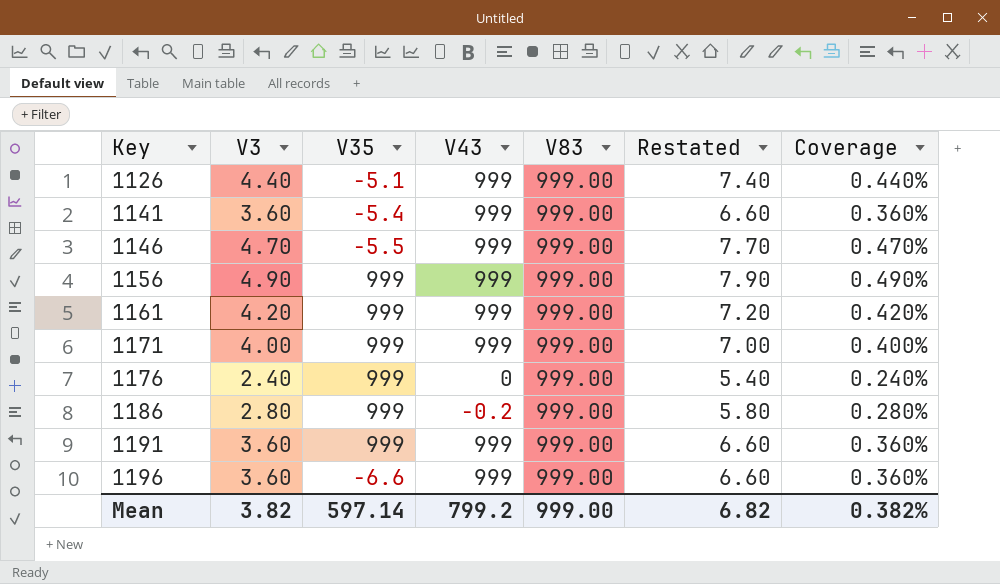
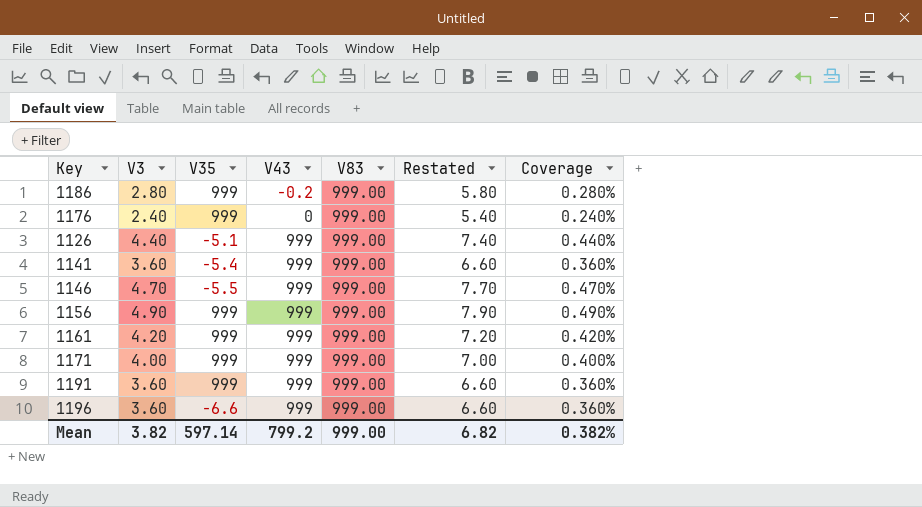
row order: Key ascending -> V43 ascending

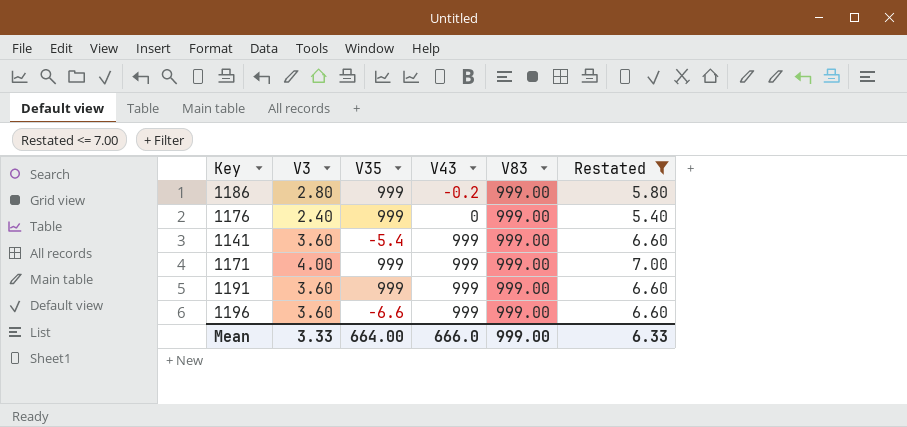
filter: none -> Restated <= 7.00
column Coverage | formula: [V3] / [V83] -> none
Mean | V3: 3.82 -> 3.33
Mean | V35: 597.14 -> 664.00
Mean | V43: 799.2 -> 666.0
Mean | Restated: 6.82 -> 6.33

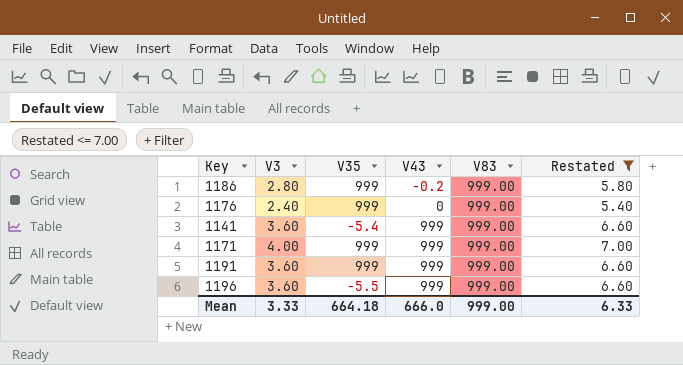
1196 | V35: -6.6 -> -5.5
Mean | V35: 664.00 -> 664.18

